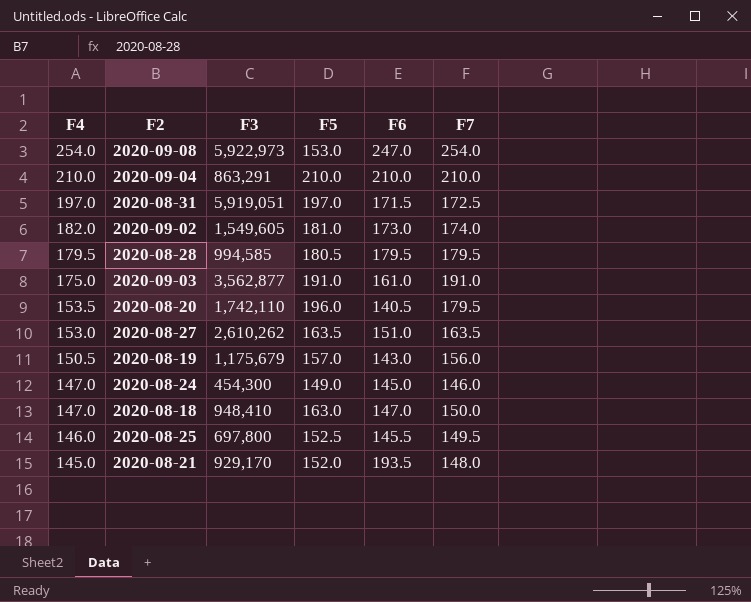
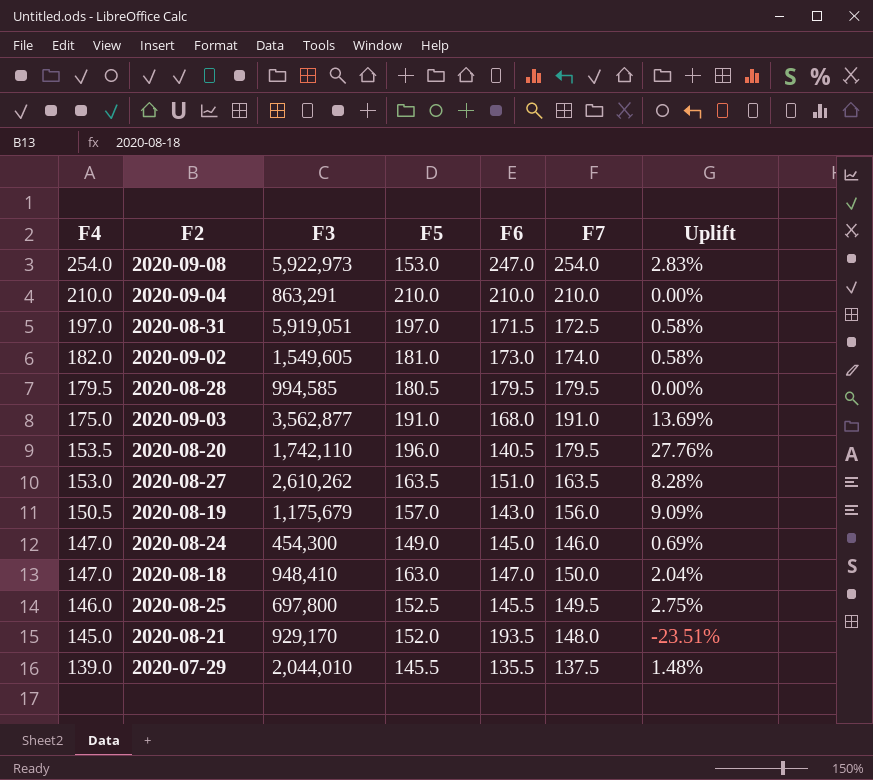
column Uplift | formula: none -> ([F7] - [F6]) / [F6]
2020-09-03 | F6: 161.0 -> 168.0
row 2020-07-29: none -> 139.0 | 2,044,010 | 145.5 | 135.5 | 137.5 | 1.48%

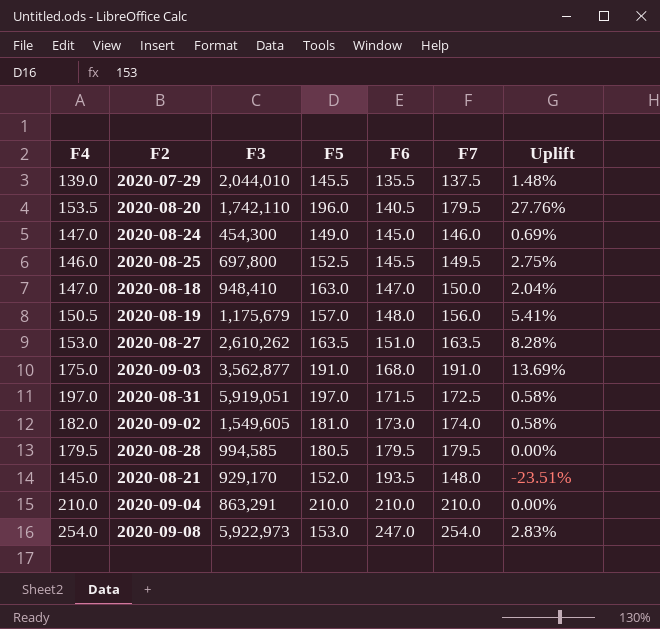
row order: F4 descending -> F6 ascending
2020-08-19 | F6: 143.0 -> 148.0
2020-08-19 | Uplift: 9.09% -> 5.41%

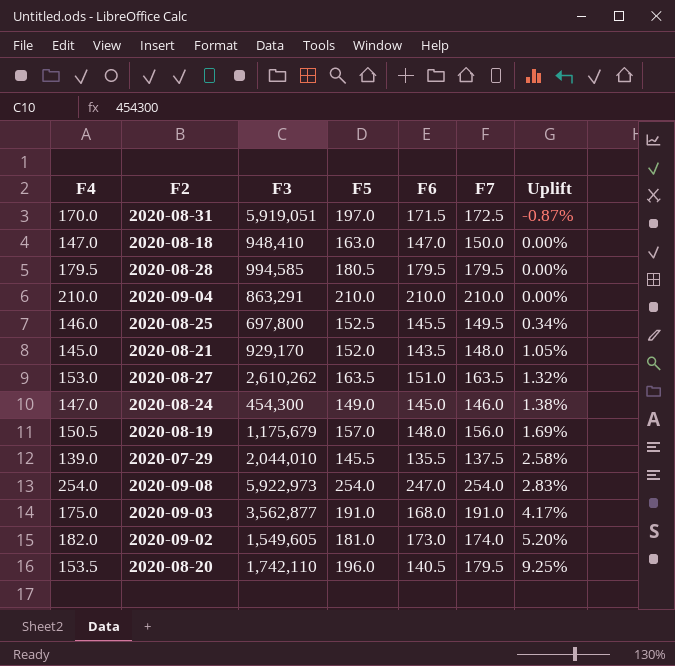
row order: F6 ascending -> Uplift ascending
column Uplift | formula: ([F7] - [F6]) / [F6] -> ([F4] - [F6]) / [F6]
2020-08-31 | F4: 197.0 -> 170.0
2020-08-21 | F6: 193.5 -> 143.5
2020-09-08 | F5: 153.0 -> 254.0

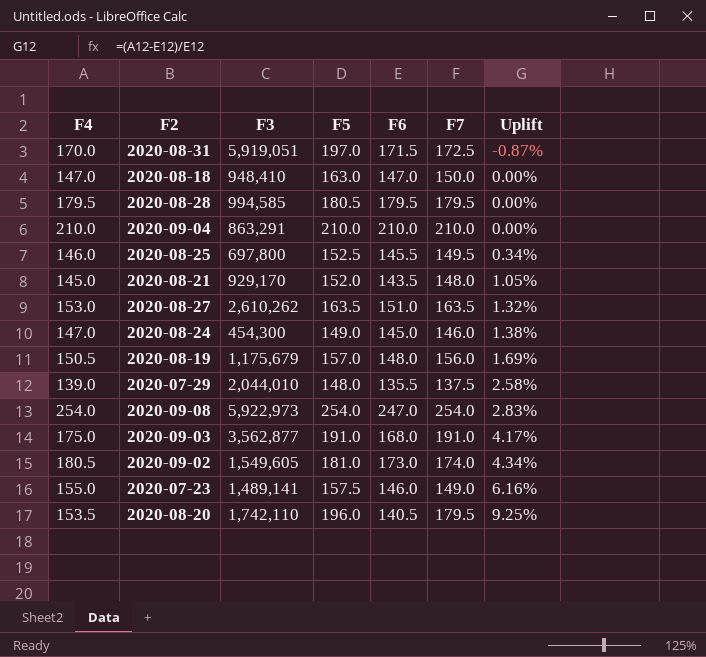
2020-07-29 | F5: 145.5 -> 148.0
2020-09-02 | F4: 182.0 -> 180.5
2020-09-02 | Uplift: 5.20% -> 4.34%
row 2020-07-23: none -> 155.0 | 1,489,141 | 157.5 | 146.0 | 149.0 | 6.16%

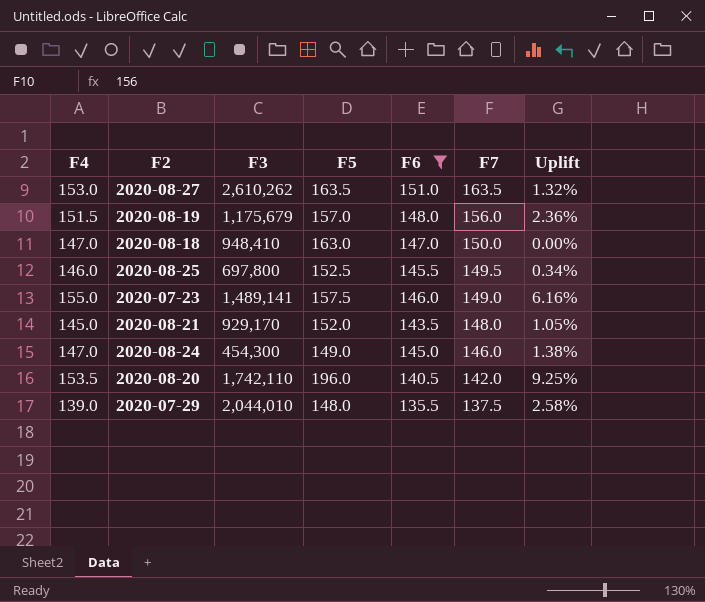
filter: none -> F6 <= 151.0
row order: Uplift ascending -> F7 descending
2020-08-19 | F4: 150.5 -> 151.5
2020-08-19 | Uplift: 1.69% -> 2.36%
2020-08-20 | F7: 179.5 -> 142.0

